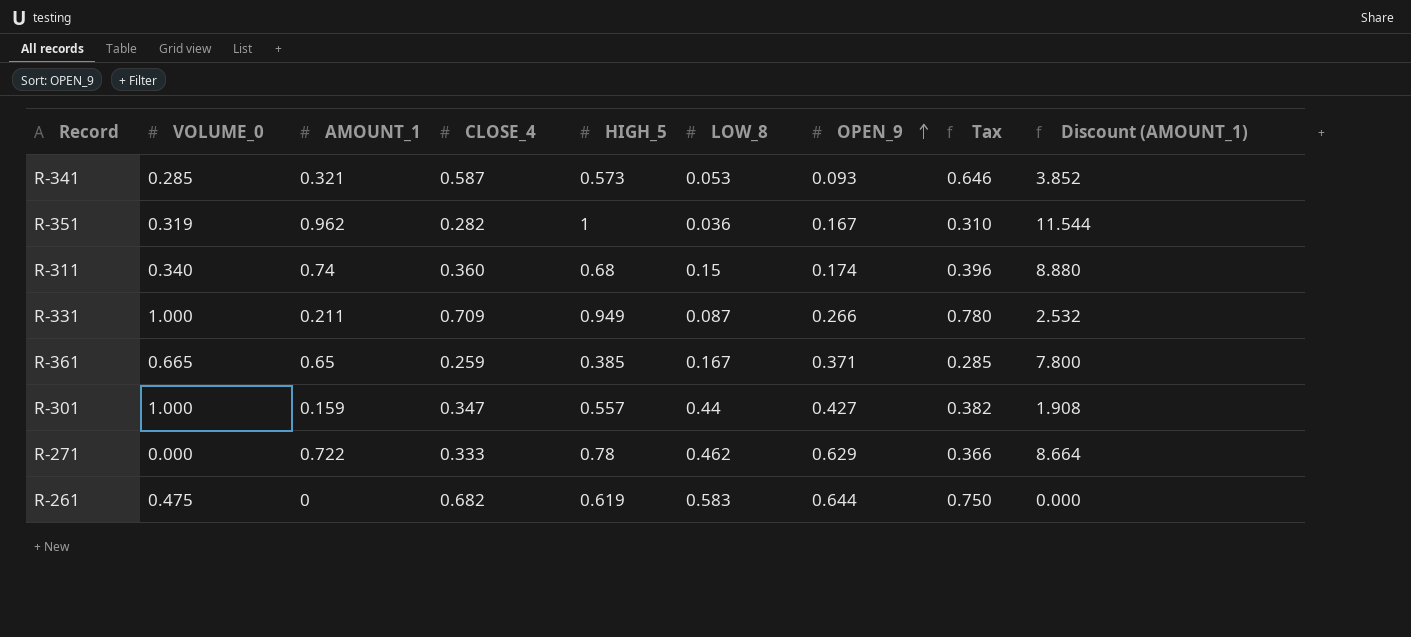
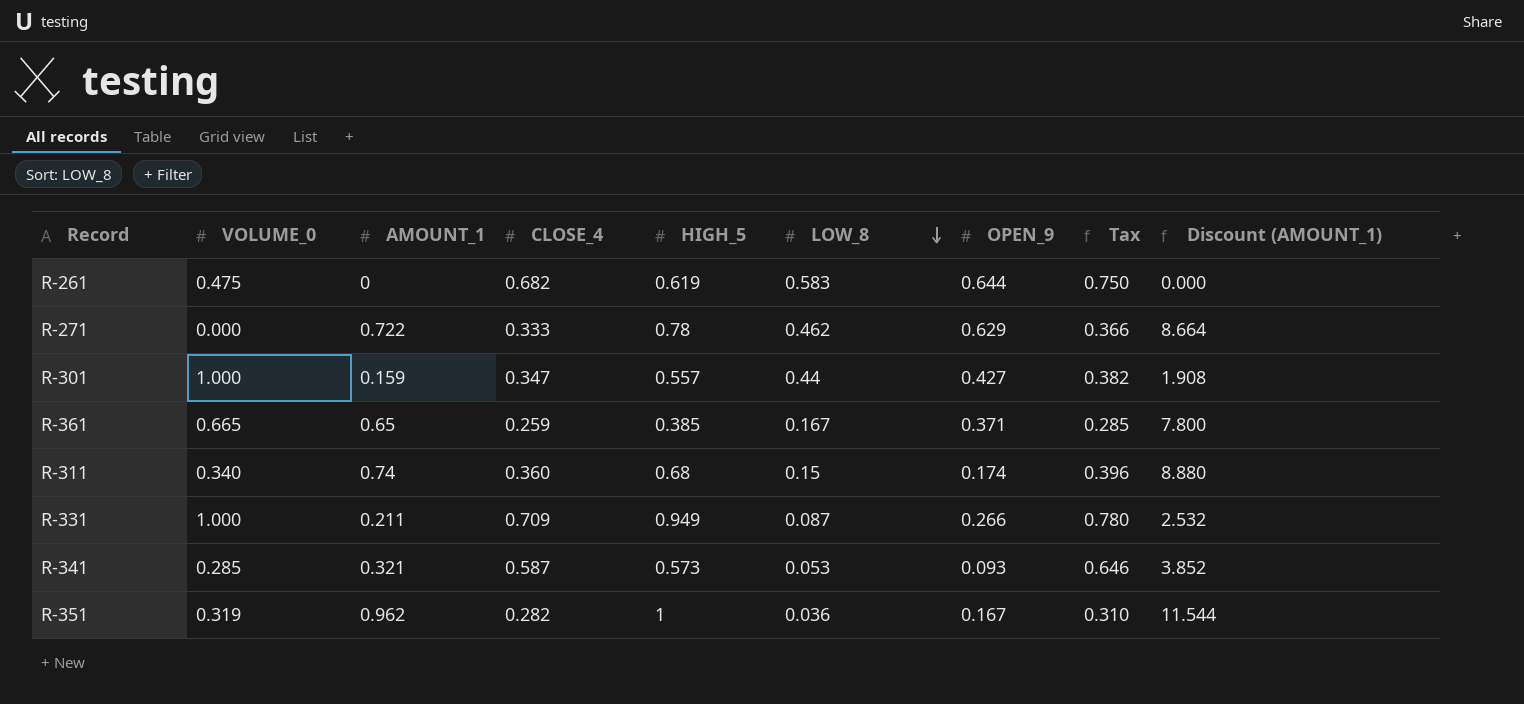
row order: OPEN_9 ascending -> LOW_8 descending

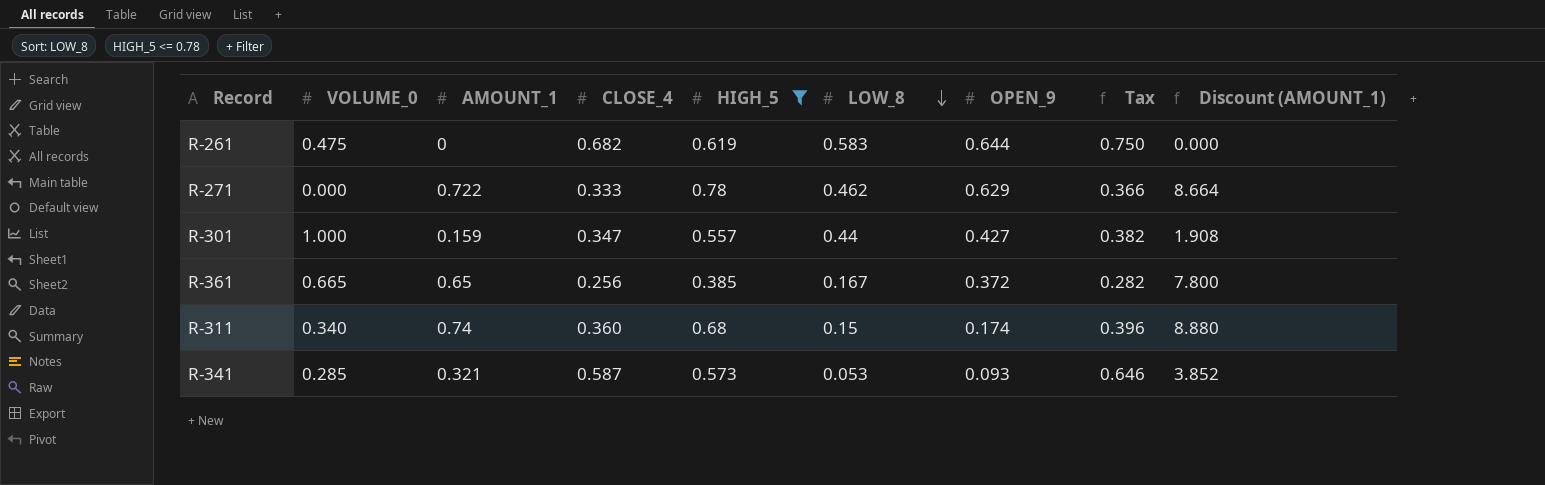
filter: none -> HIGH_5 <= 0.78
R-361 | CLOSE_4: 0.259 -> 0.256
R-361 | OPEN_9: 0.371 -> 0.372
R-361 | Tax: 0.285 -> 0.282

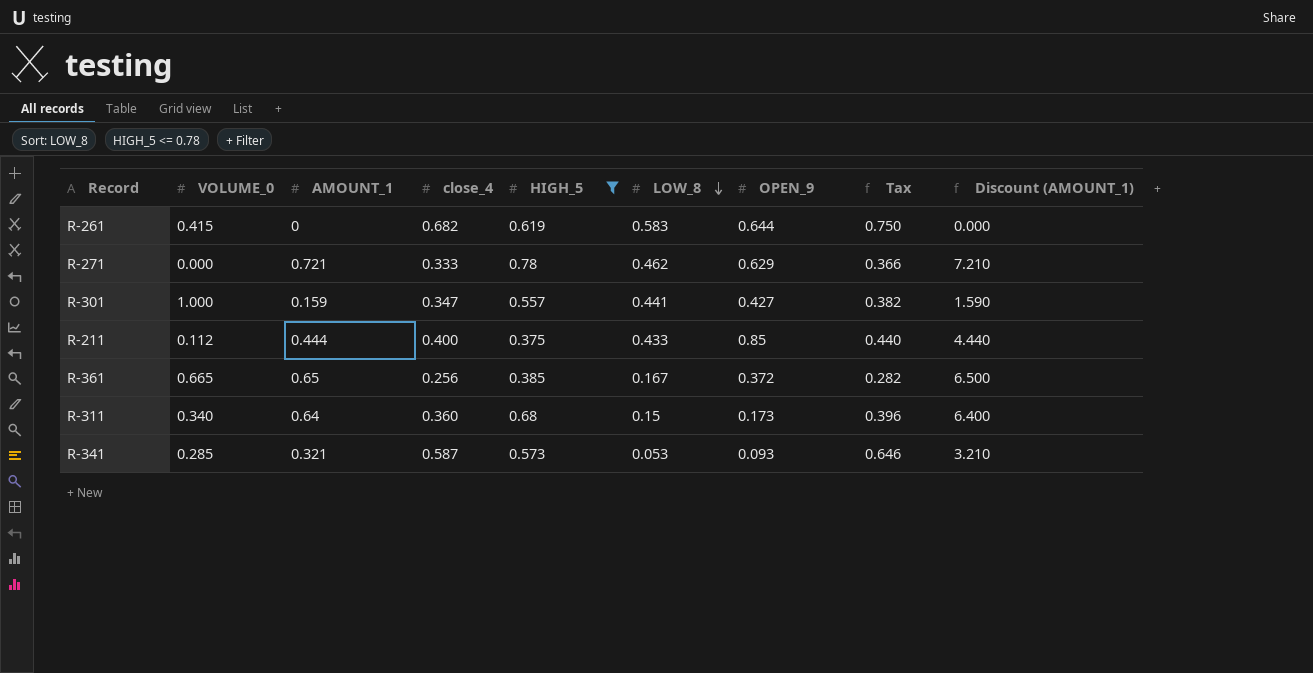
column name: CLOSE_4 -> close_4
column Discount (AMOUNT_1) | formula: [AMOUNT_1] * 12 -> [AMOUNT_1] * 10
R-261 | VOLUME_0: 0.475 -> 0.415
R-271 | AMOUNT_1: 0.722 -> 0.721
R-301 | LOW_8: 0.44 -> 0.441
row R-211: none -> 0.112 | 0.444 | 0.400 | 0.375 | 0.433 | 0.85 | 0.440 | 4.440
R-311 | AMOUNT_1: 0.74 -> 0.64
R-311 | OPEN_9: 0.174 -> 0.173

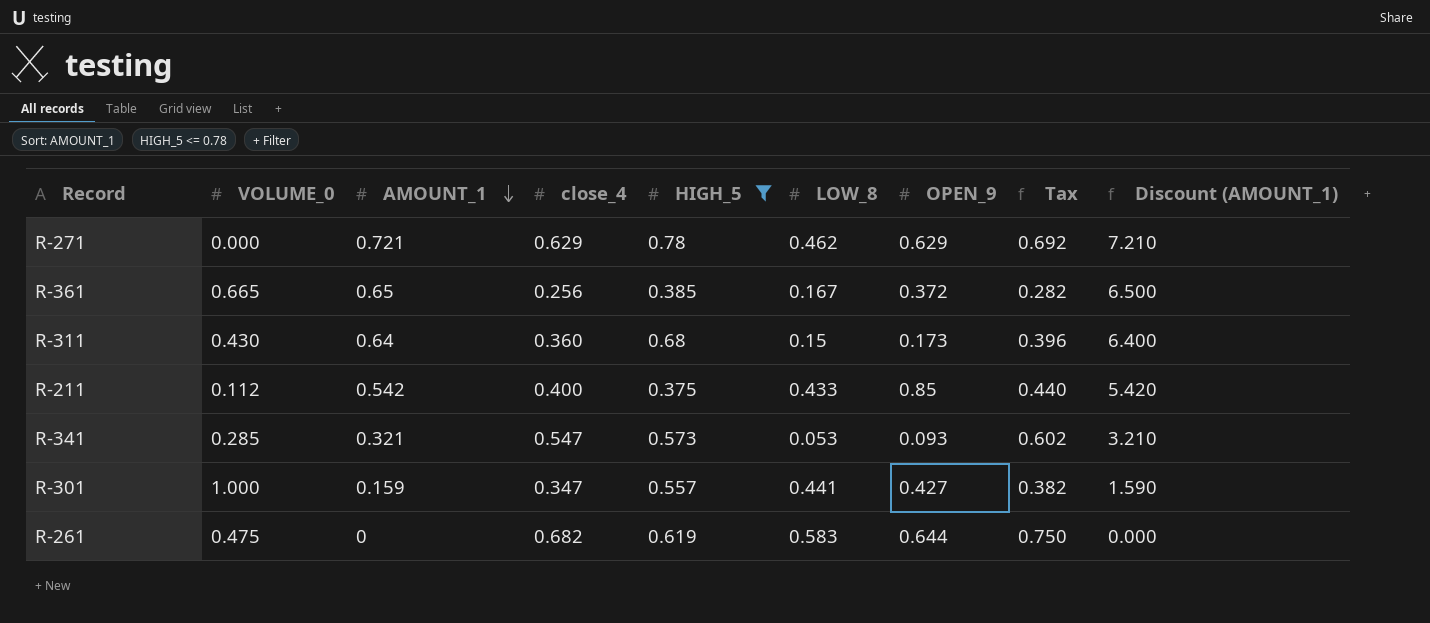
row order: LOW_8 descending -> AMOUNT_1 descending
R-271 | close_4: 0.333 -> 0.629
R-271 | Tax: 0.366 -> 0.692
R-311 | VOLUME_0: 0.340 -> 0.430
R-211 | AMOUNT_1: 0.444 -> 0.542
R-211 | Discount (AMOUNT_1): 4.440 -> 5.420
R-341 | close_4: 0.587 -> 0.547
R-341 | Tax: 0.646 -> 0.602
R-261 | VOLUME_0: 0.415 -> 0.475

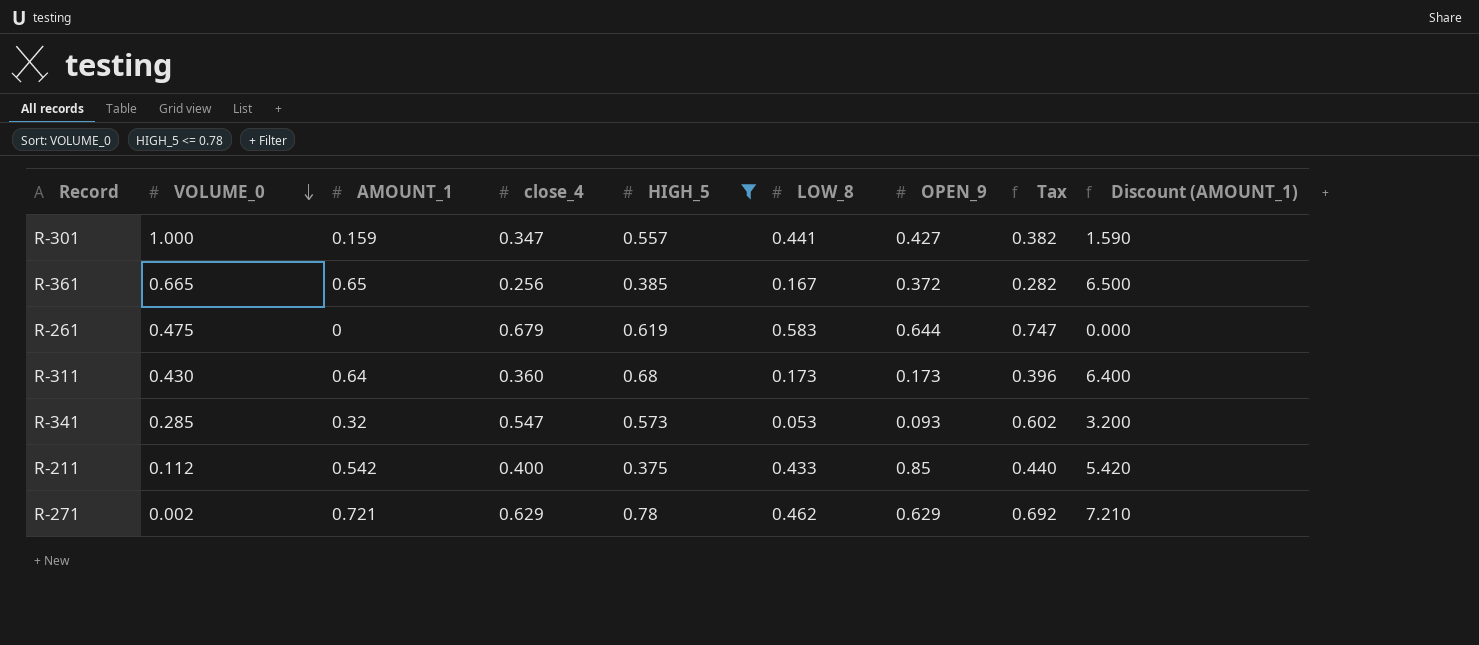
row order: AMOUNT_1 descending -> VOLUME_0 descending
R-261 | close_4: 0.682 -> 0.679
R-261 | Tax: 0.750 -> 0.747
R-311 | LOW_8: 0.15 -> 0.173
R-341 | AMOUNT_1: 0.321 -> 0.32
R-341 | Discount (AMOUNT_1): 3.210 -> 3.200
R-271 | VOLUME_0: 0.000 -> 0.002

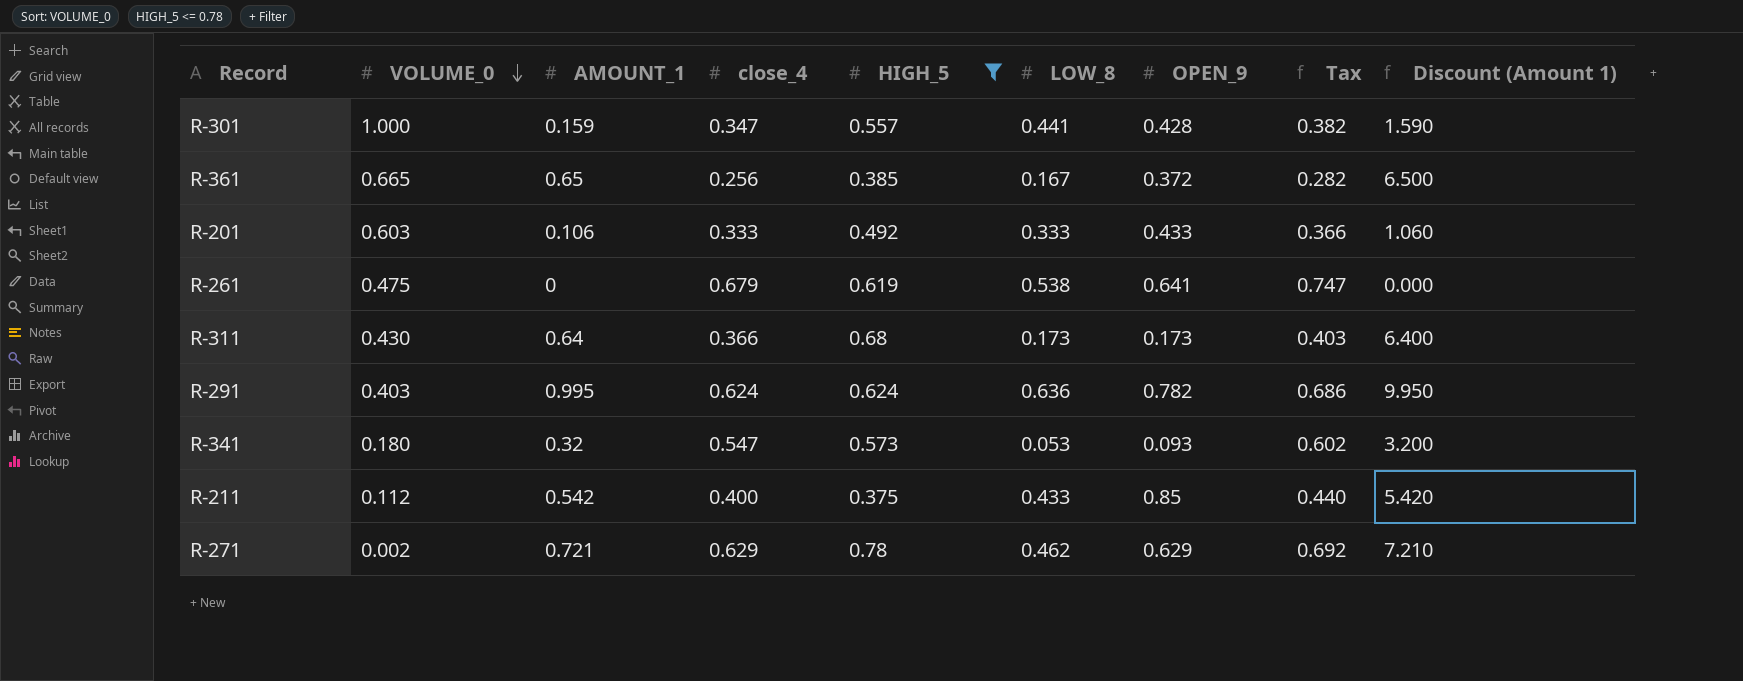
column name: Discount (AMOUNT_1) -> Discount (Amount 1)
R-301 | OPEN_9: 0.427 -> 0.428
row R-201: none -> 0.603 | 0.106 | 0.333 | 0.492 | 0.333 | 0.433 | 0.366 | 1.060
R-261 | LOW_8: 0.583 -> 0.538
R-261 | OPEN_9: 0.644 -> 0.641
R-311 | close_4: 0.360 -> 0.366
R-311 | Tax: 0.396 -> 0.403
row R-291: none -> 0.403 | 0.995 | 0.624 | 0.624 | 0.636 | 0.782 | 0.686 | 9.950
R-341 | VOLUME_0: 0.285 -> 0.180

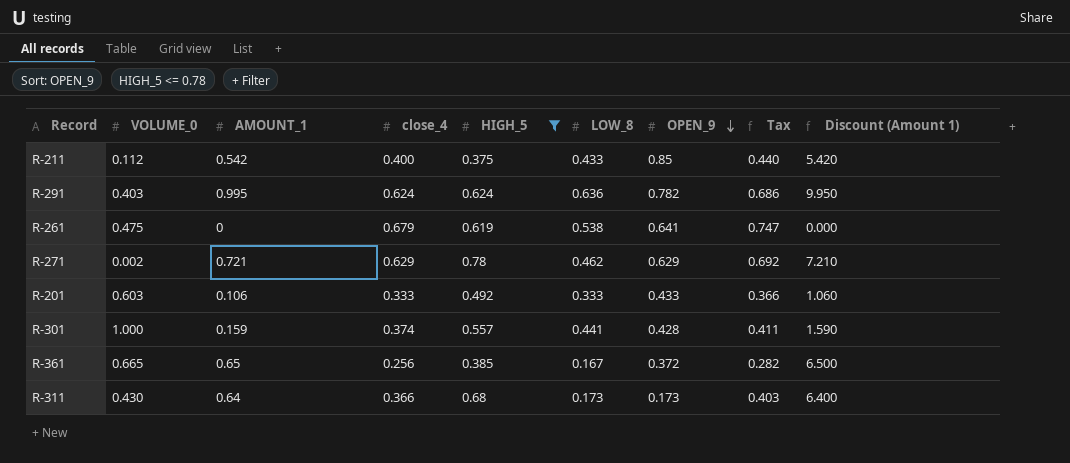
row order: VOLUME_0 descending -> OPEN_9 descending
row R-341: 0.180 | 0.32 | 0.547 | 0.573 | 0.053 | 0.093 | 0.602 | 3.200 -> none
R-301 | close_4: 0.347 -> 0.374
R-301 | Tax: 0.382 -> 0.411

